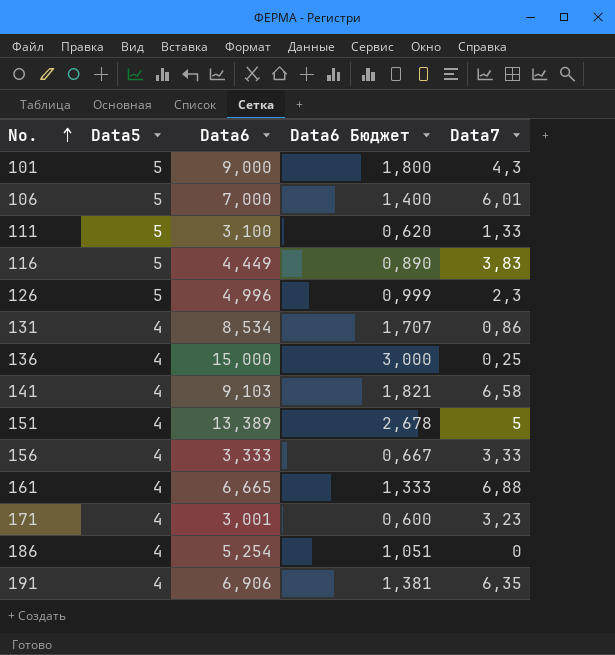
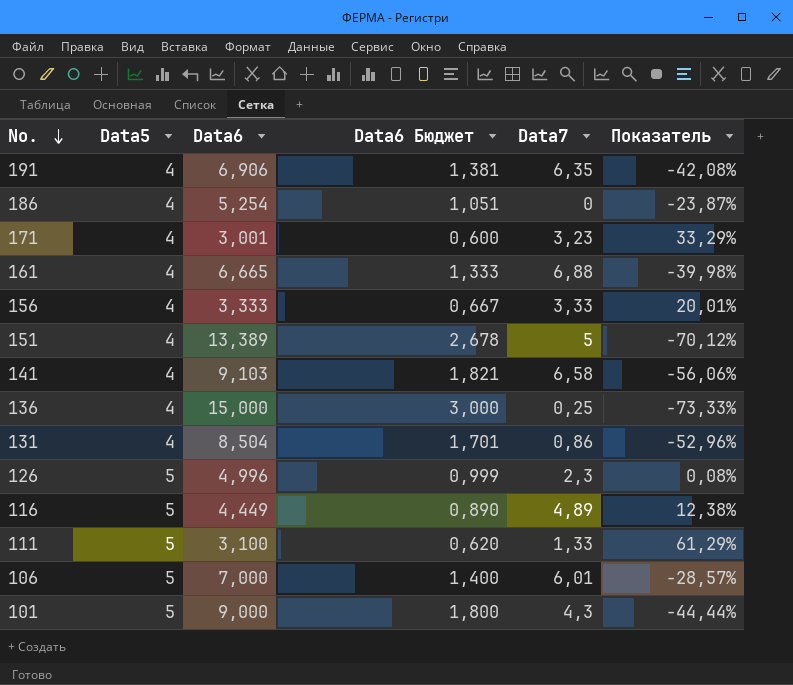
row order: No. ascending -> No. descending
column Показатель | formula: none -> ([Data5] - [Data6]) / [Data6]
131 | Data6: 8,534 -> 8,504
131 | Data6 Бюджет: 1,707 -> 1,701
116 | Data7: 3,83 -> 4,89

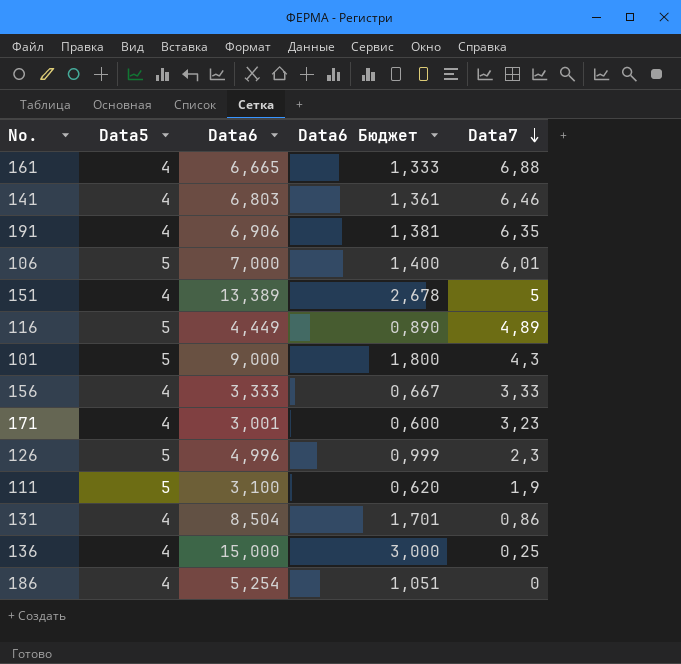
row order: No. descending -> Data7 descending
column Показатель | formula: ([Data5] - [Data6]) / [Data6] -> none
141 | Data6: 9,103 -> 6,803
141 | Data6 Бюджет: 1,821 -> 1,361
141 | Data7: 6,58 -> 6,46
111 | Data7: 1,33 -> 1,9

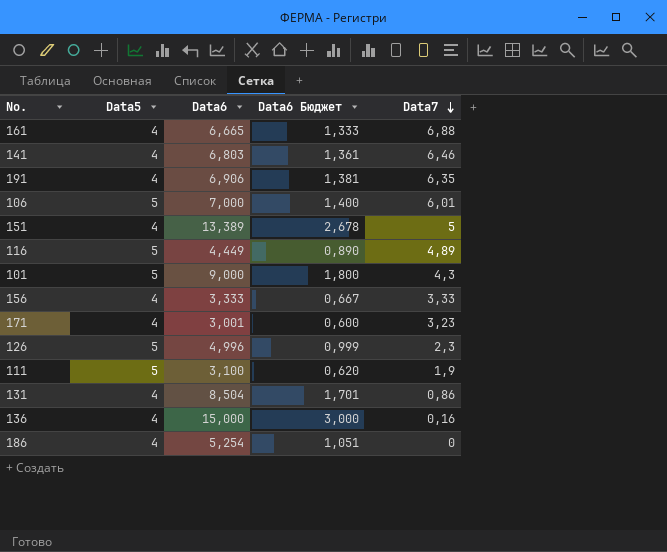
136 | Data7: 0,25 -> 0,16

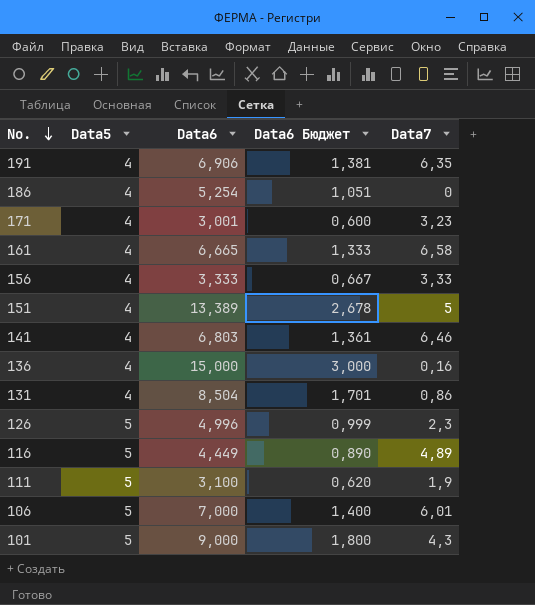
row order: Data7 descending -> No. descending
161 | Data7: 6,88 -> 6,58

